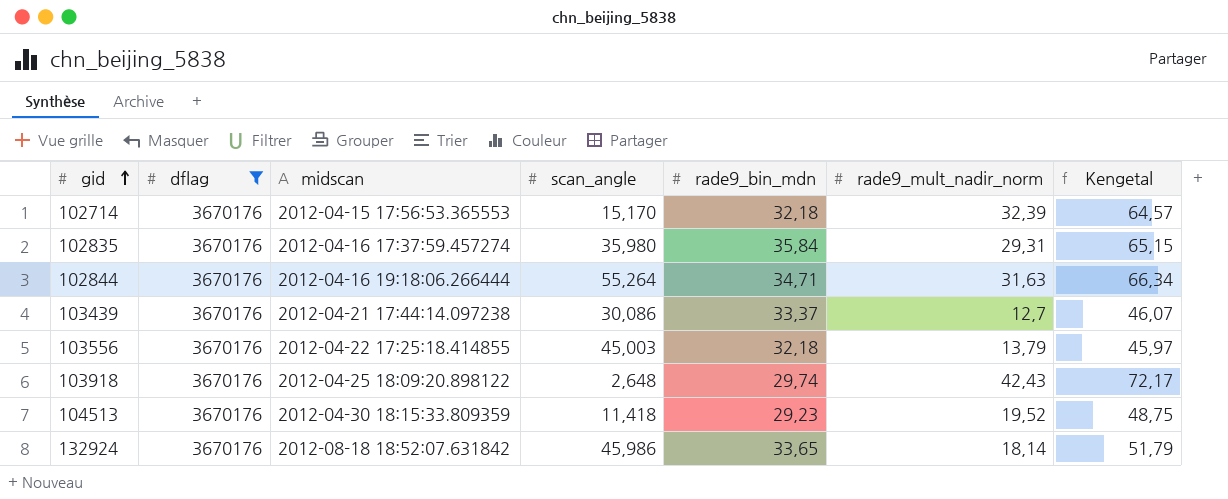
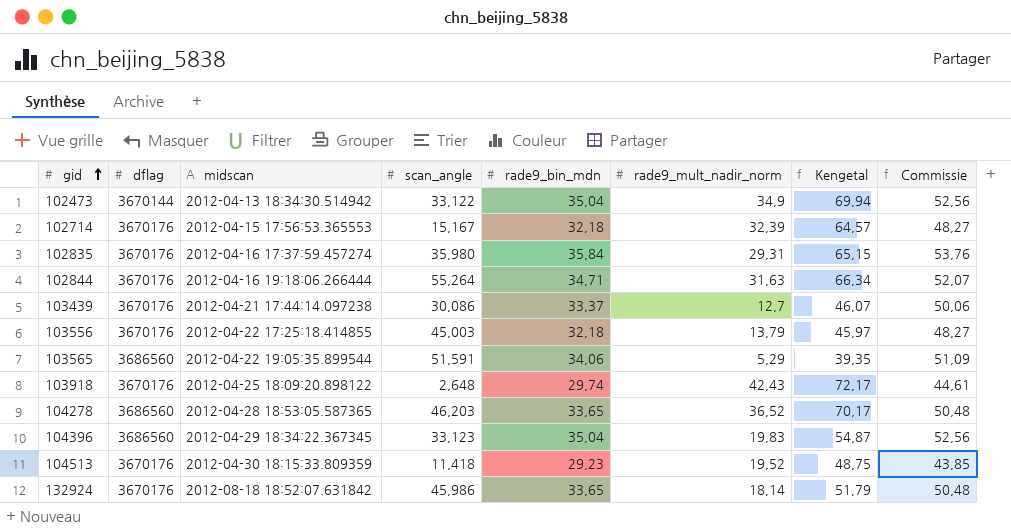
filter: dflag = 3670176 -> none
column Commissie | formula: none -> [rade9_bin_mdn] * 1,5
102714 | scan_angle: 15,170 -> 15,167

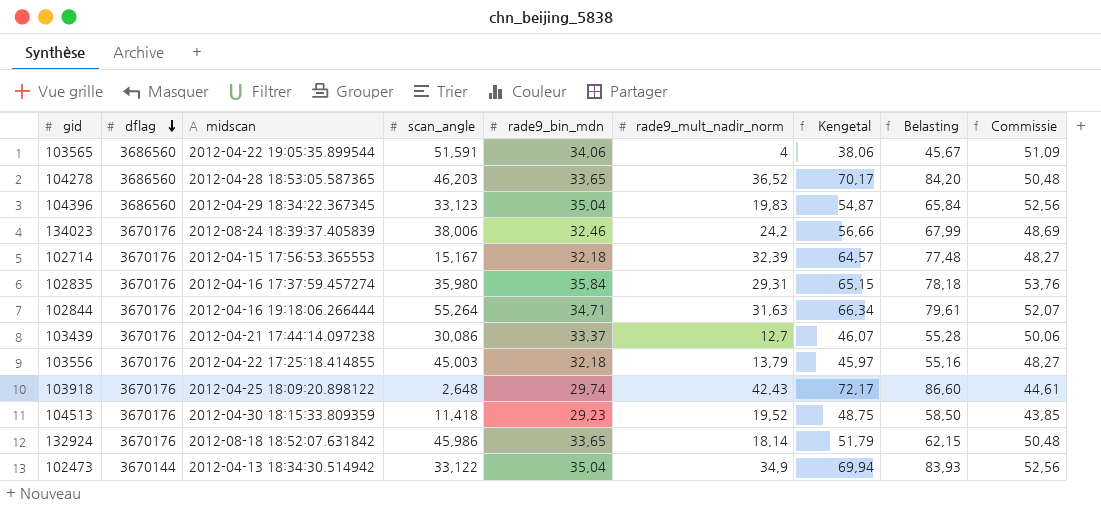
row order: gid ascending -> dflag descending
column Belasting | formula: none -> [Kengetal] * 1,2
103565 | rade9_mult_nadir_norm: 5,29 -> 4
103565 | Kengetal: 39,35 -> 38,06
row 134023: none -> 3670176 | 2012-08-24 18:39:37.405839 | 38,006 | 32,46 | 24,2 | 56,66 | 67,99 | 48,69

